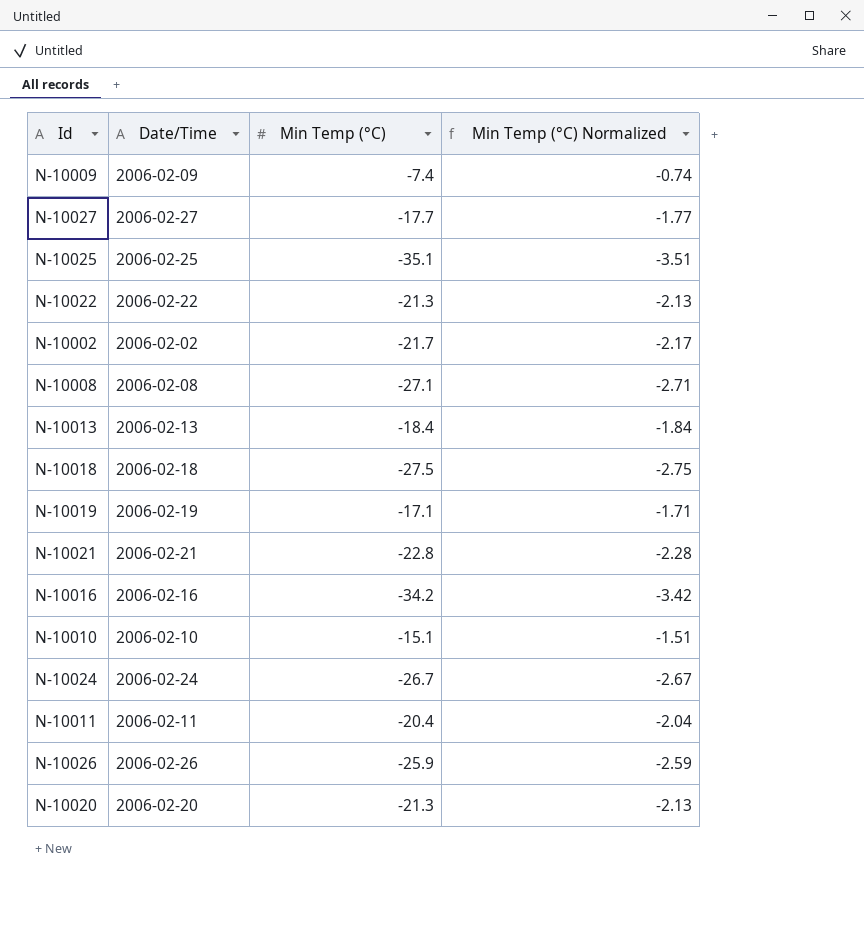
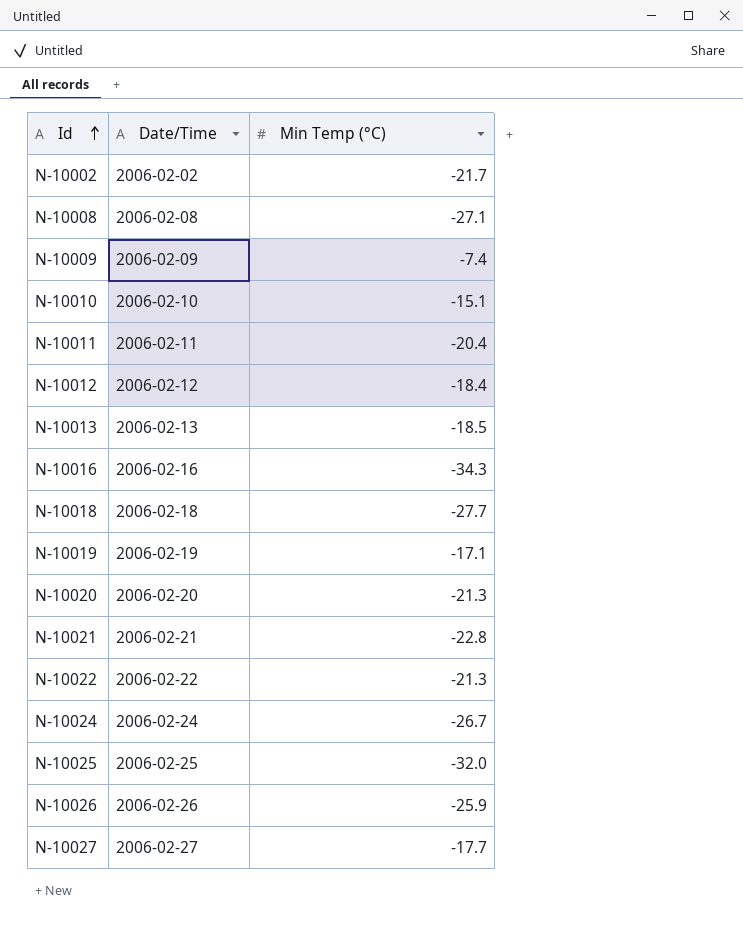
row order: none -> Id ascending
column Min Temp (°C) Normalized | formula: [Min Temp (°C)] * 0.1 -> none
row N-10012: none -> 2006-02-12 | -18.4
N-10013 | Min Temp (°C): -18.4 -> -18.5
N-10016 | Min Temp (°C): -34.2 -> -34.3
N-10018 | Min Temp (°C): -27.5 -> -27.7
N-10025 | Min Temp (°C): -35.1 -> -32.0

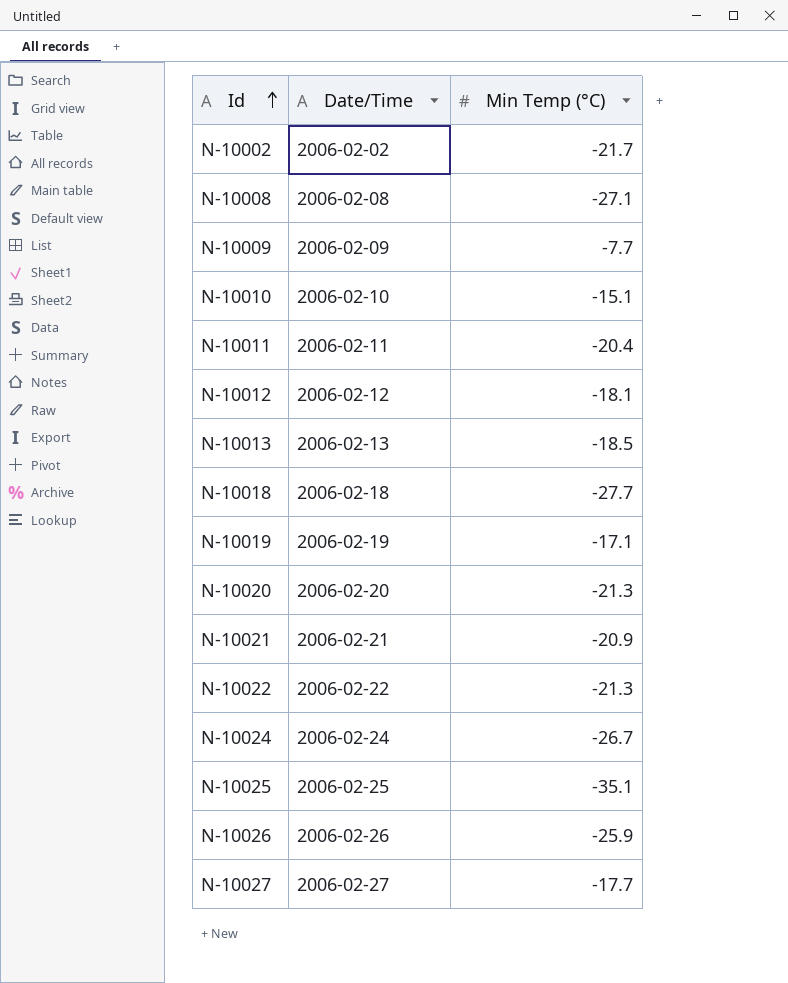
row N-10016: 2006-02-16 | -34.3 -> none
N-10009 | Min Temp (°C): -7.4 -> -7.7
N-10012 | Min Temp (°C): -18.4 -> -18.1
N-10021 | Min Temp (°C): -22.8 -> -20.9
N-10025 | Min Temp (°C): -32.0 -> -35.1

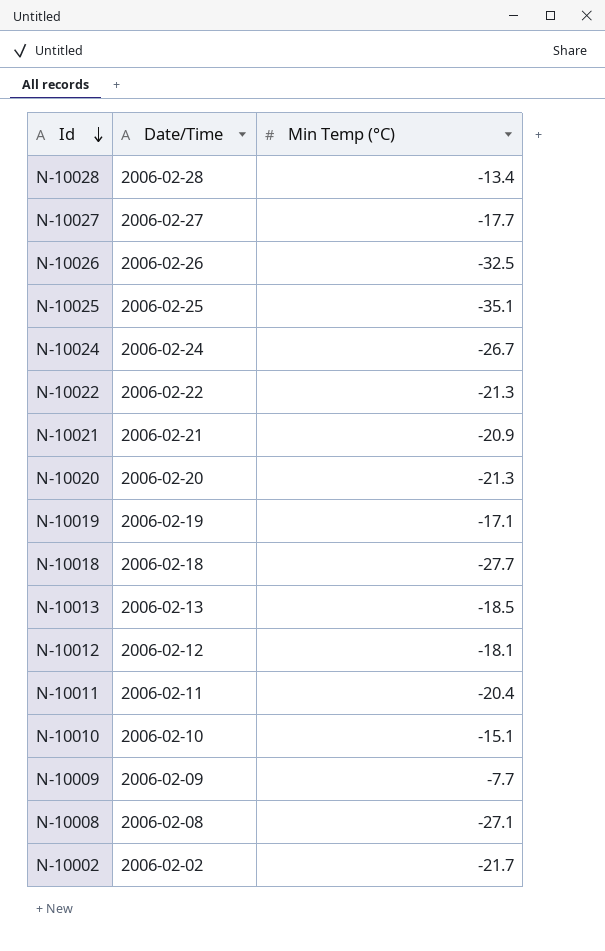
row order: Id ascending -> Id descending
row N-10028: none -> 2006-02-28 | -13.4
N-10026 | Min Temp (°C): -25.9 -> -32.5

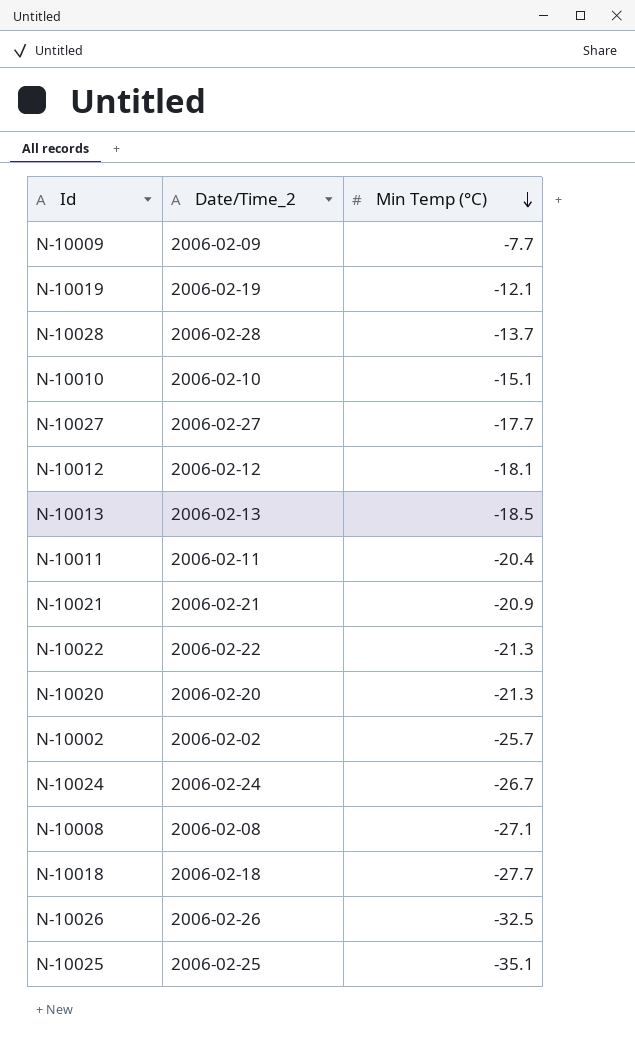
row order: Id descending -> Min Temp (°C) descending
column name: Date/Time -> Date/Time_2
N-10019 | Min Temp (°C): -17.1 -> -12.1
N-10028 | Min Temp (°C): -13.4 -> -13.7
N-10002 | Min Temp (°C): -21.7 -> -25.7

